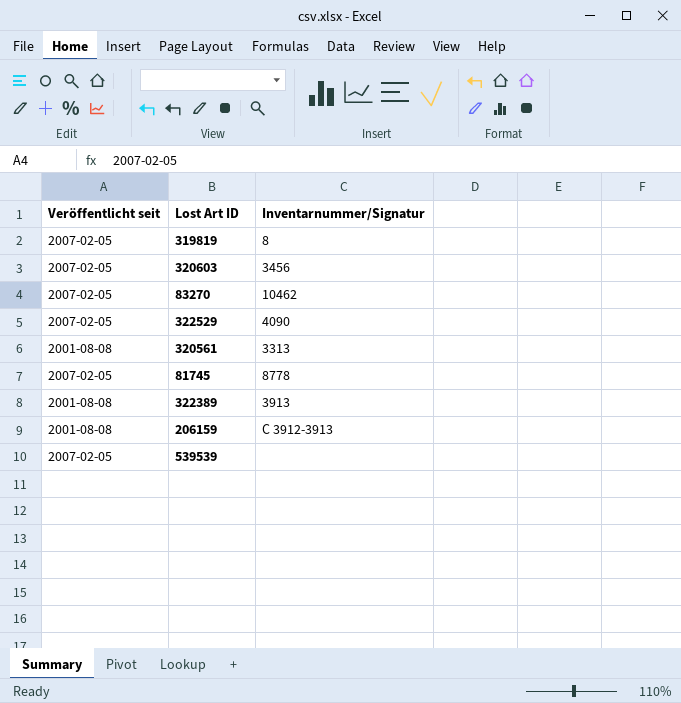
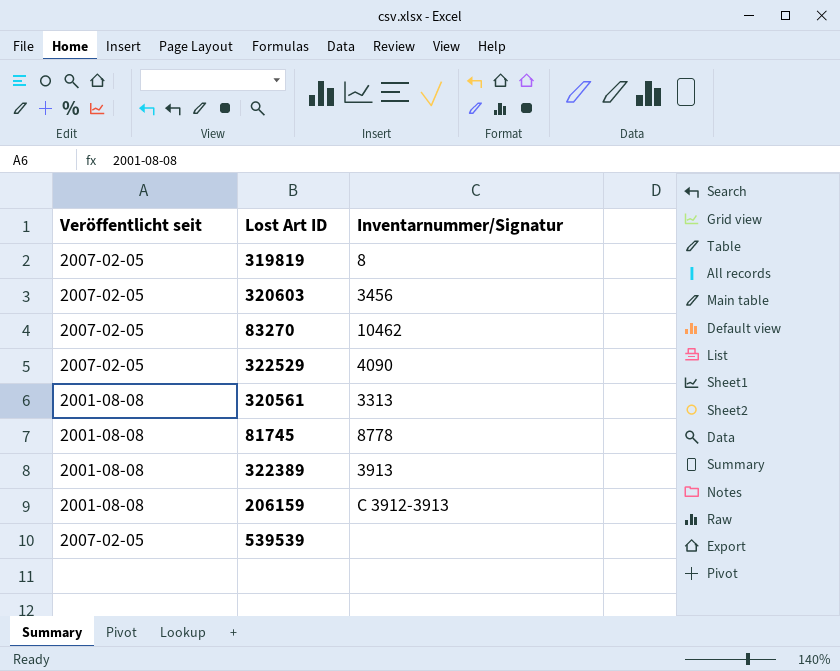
81745 | Veröffentlicht seit: 2007-02-05 -> 2001-08-08

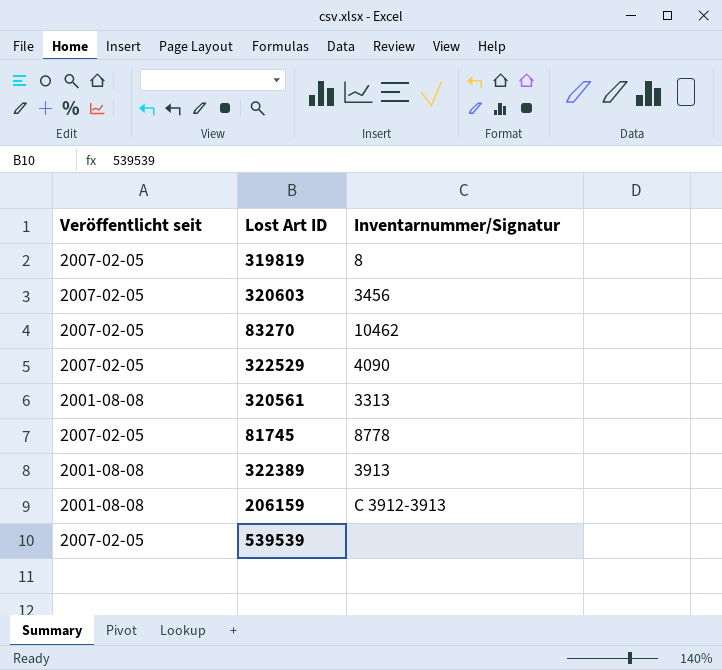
81745 | Veröffentlicht seit: 2001-08-08 -> 2007-02-05

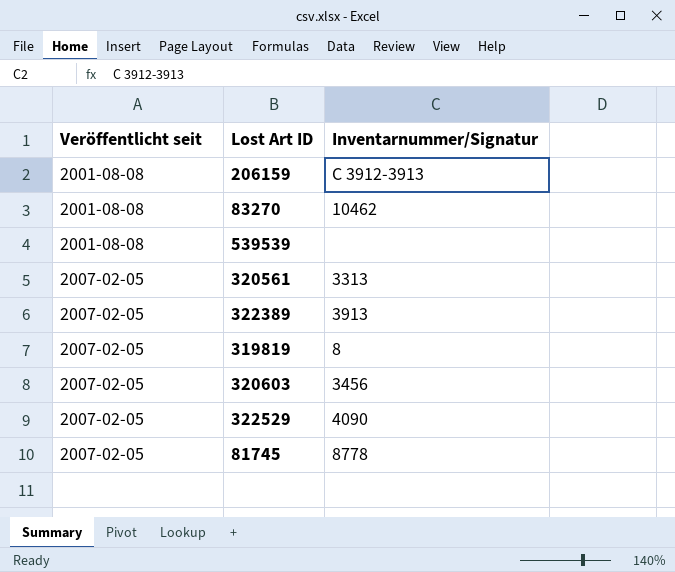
row order: none -> Veröffentlicht seit ascending
83270 | Veröffentlicht seit: 2007-02-05 -> 2001-08-08
539539 | Veröffentlicht seit: 2007-02-05 -> 2001-08-08
320561 | Veröffentlicht seit: 2001-08-08 -> 2007-02-05
322389 | Veröffentlicht seit: 2001-08-08 -> 2007-02-05

